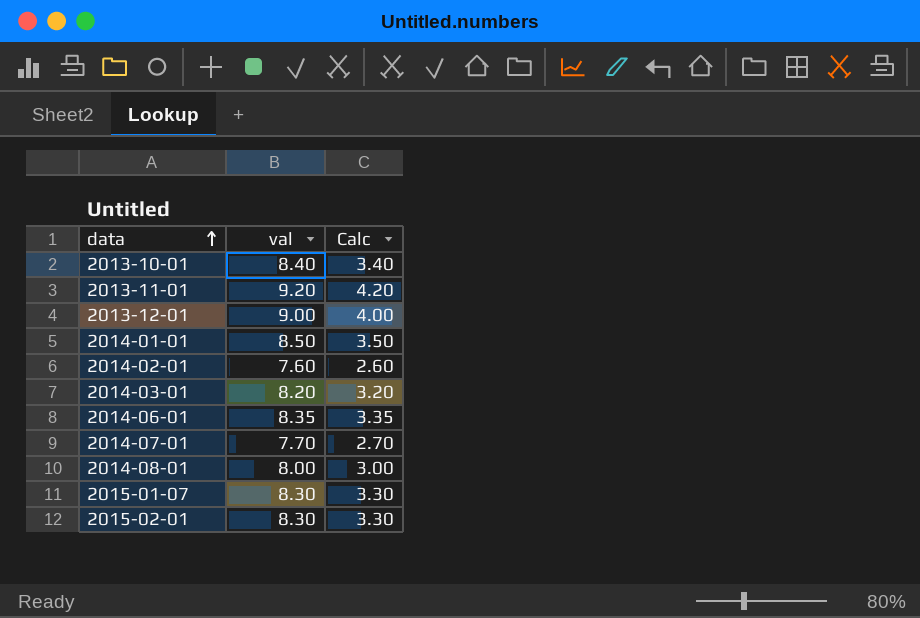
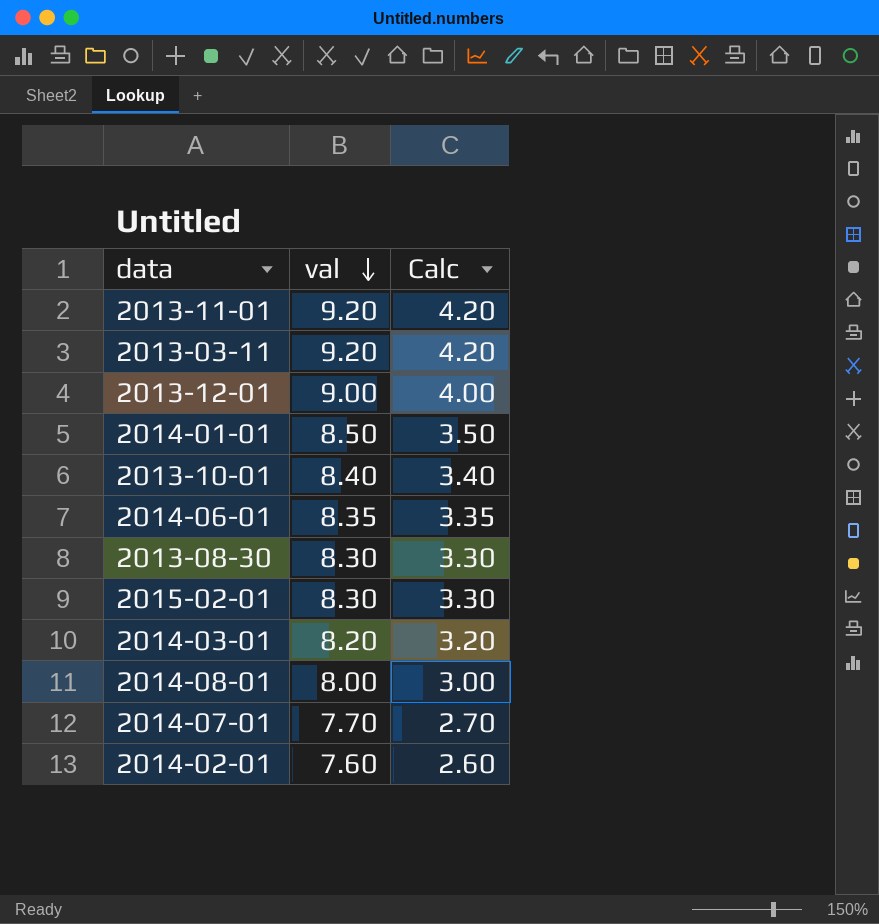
row order: data ascending -> val descending
row 2015-01-07: 8.30 | 3.30 -> none
row 2013-03-11: none -> 9.20 | 4.20
row 2013-08-30: none -> 8.30 | 3.30

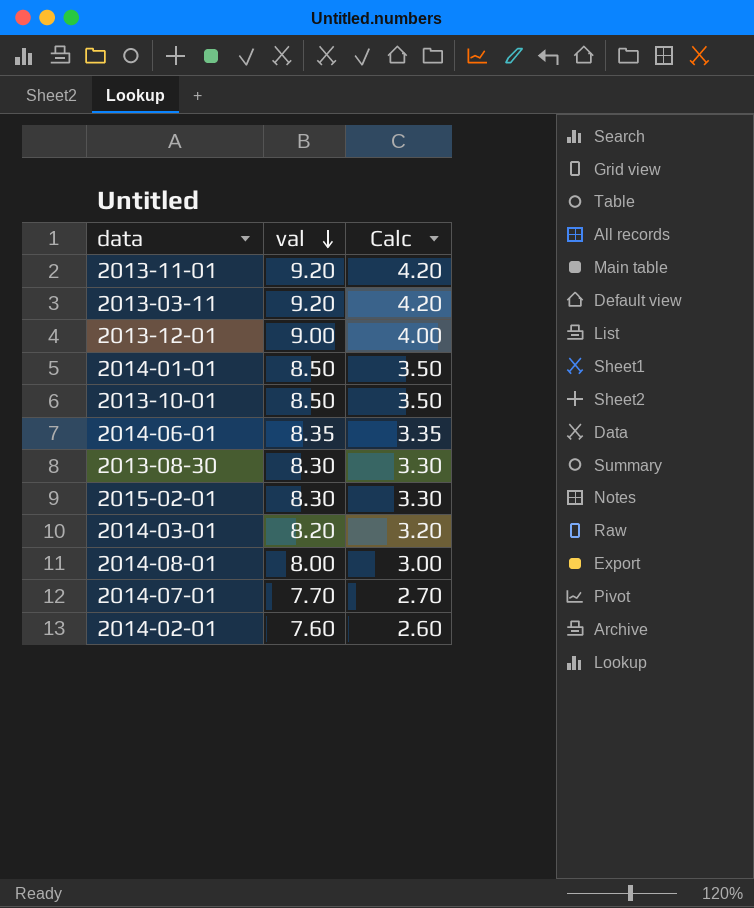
2013-10-01 | val: 8.40 -> 8.50
2013-10-01 | Calc: 3.40 -> 3.50

